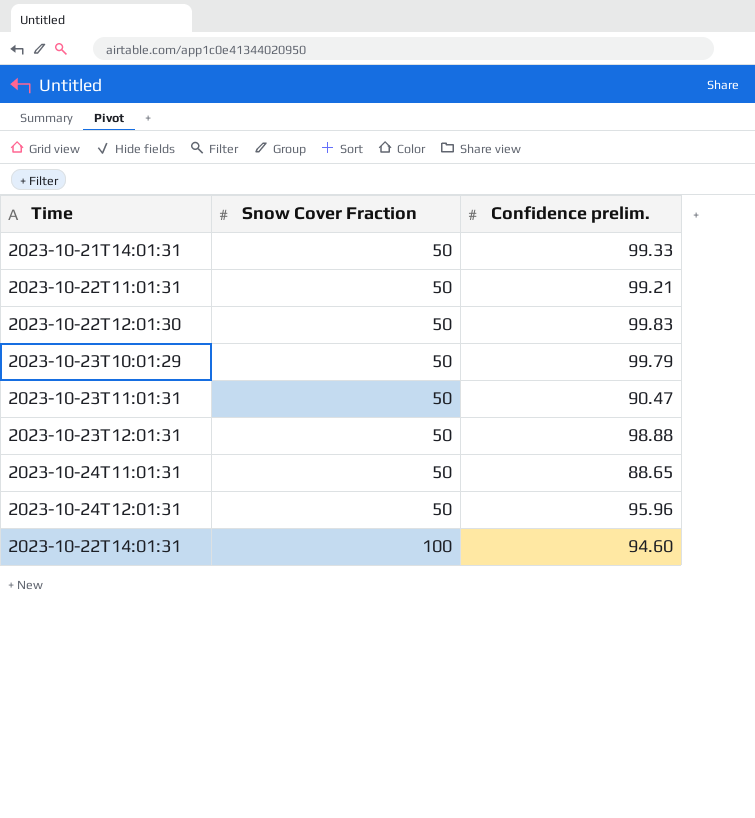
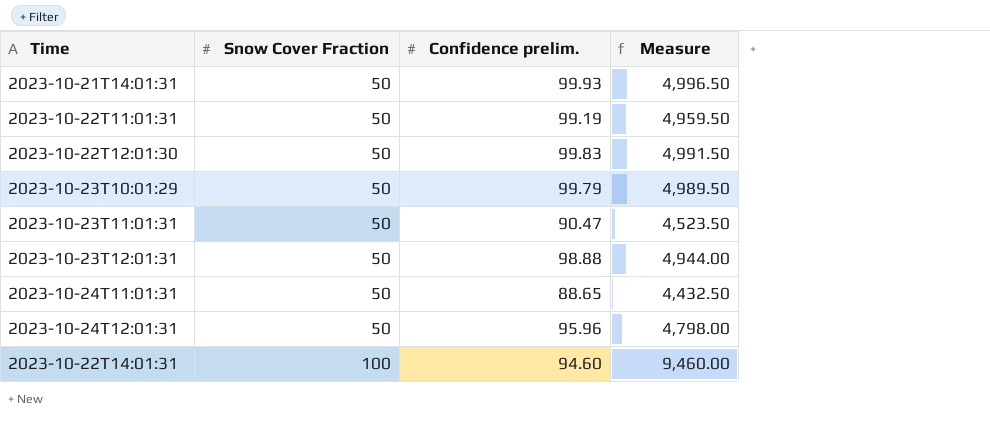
column Measure | formula: none -> [Snow Cover Fraction] * [Confidence prelim.]
2023-10-21T14:01:31 | Confidence prelim.: 99.33 -> 99.93
2023-10-22T11:01:31 | Confidence prelim.: 99.21 -> 99.19

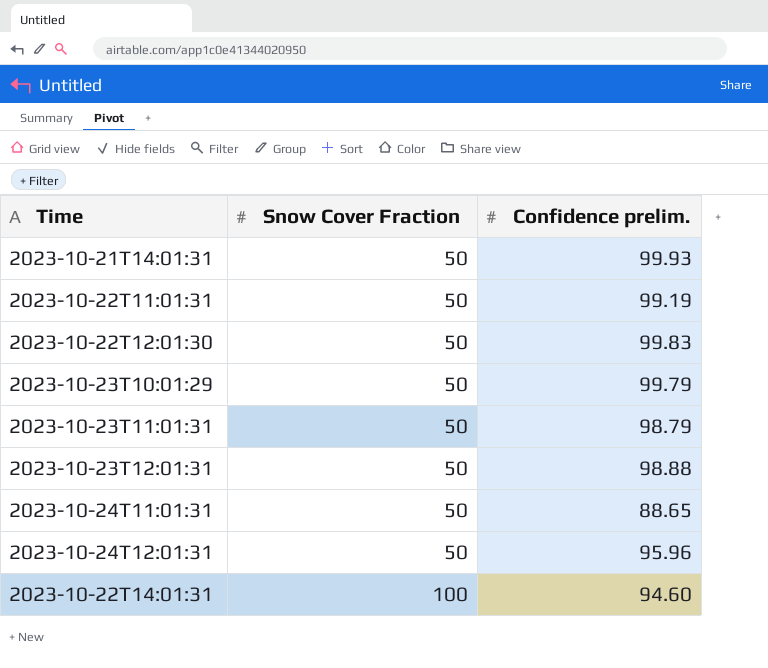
column Measure | formula: [Snow Cover Fraction] * [Confidence prelim.] -> none
2023-10-23T11:01:31 | Confidence prelim.: 90.47 -> 98.79

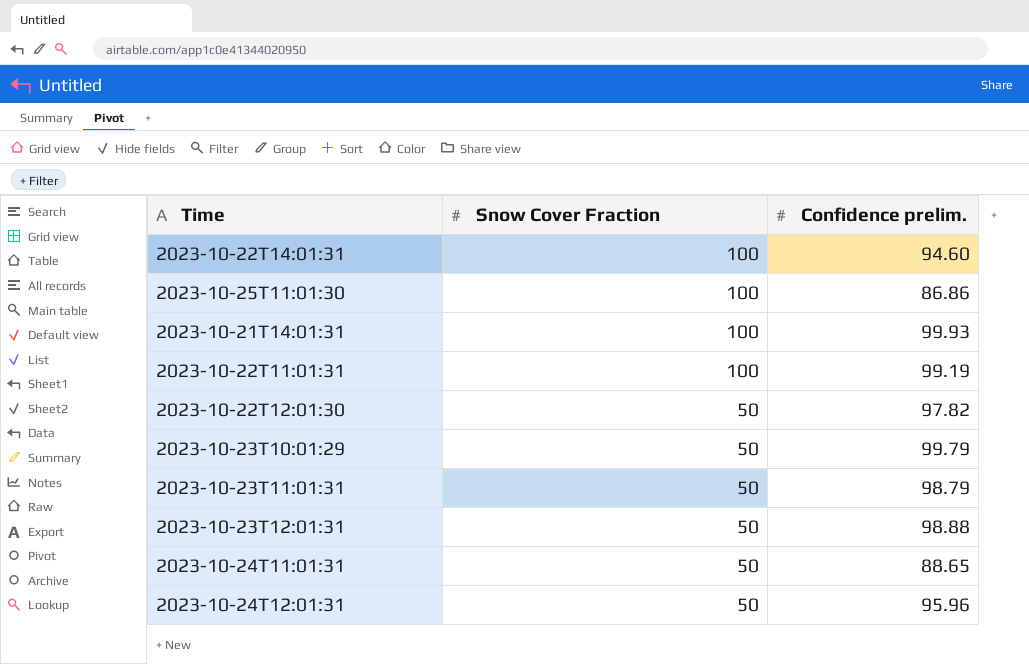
row order: Snow Cover Fraction ascending -> Snow Cover Fraction descending
row 2023-10-25T11:01:30: none -> 100 | 86.86
2023-10-21T14:01:31 | Snow Cover Fraction: 50 -> 100
2023-10-22T11:01:31 | Snow Cover Fraction: 50 -> 100
2023-10-22T12:01:30 | Confidence prelim.: 99.83 -> 97.82

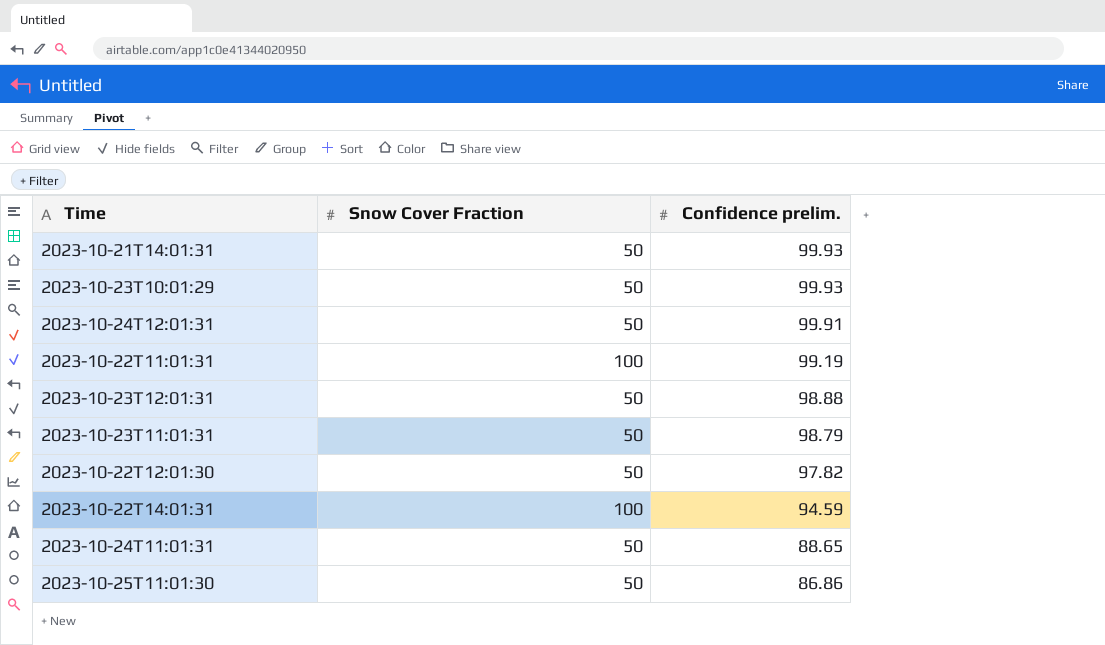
row order: Snow Cover Fraction descending -> Confidence prelim. descending
2023-10-21T14:01:31 | Snow Cover Fraction: 100 -> 50
2023-10-23T10:01:29 | Confidence prelim.: 99.79 -> 99.93
2023-10-24T12:01:31 | Confidence prelim.: 95.96 -> 99.91
2023-10-22T14:01:31 | Confidence prelim.: 94.60 -> 94.59
2023-10-25T11:01:30 | Snow Cover Fraction: 100 -> 50

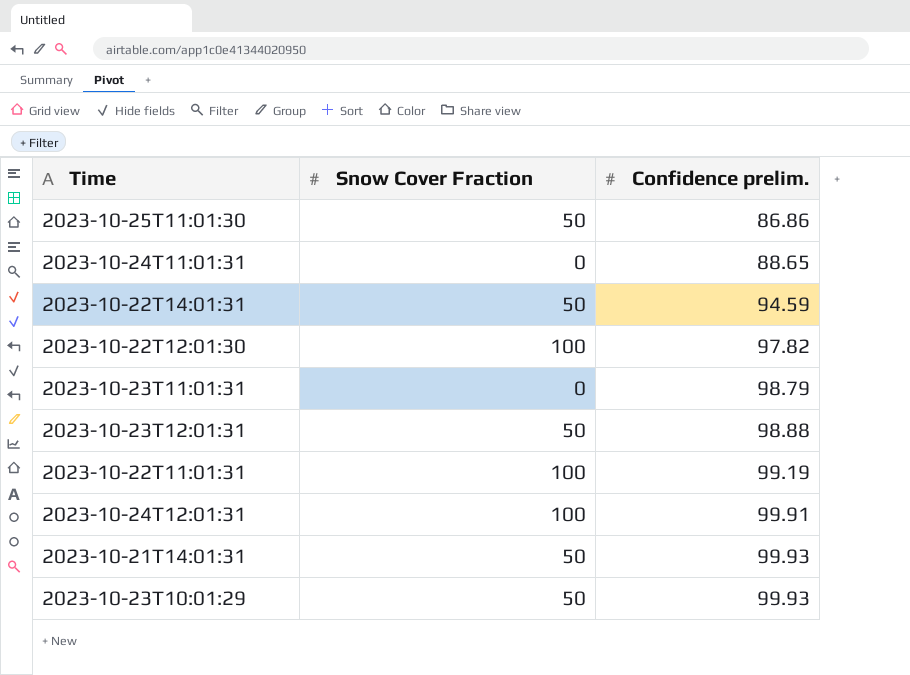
row order: Confidence prelim. descending -> Confidence prelim. ascending
2023-10-24T11:01:31 | Snow Cover Fraction: 50 -> 0
2023-10-22T14:01:31 | Snow Cover Fraction: 100 -> 50
2023-10-22T12:01:30 | Snow Cover Fraction: 50 -> 100
2023-10-23T11:01:31 | Snow Cover Fraction: 50 -> 0
2023-10-24T12:01:31 | Snow Cover Fraction: 50 -> 100

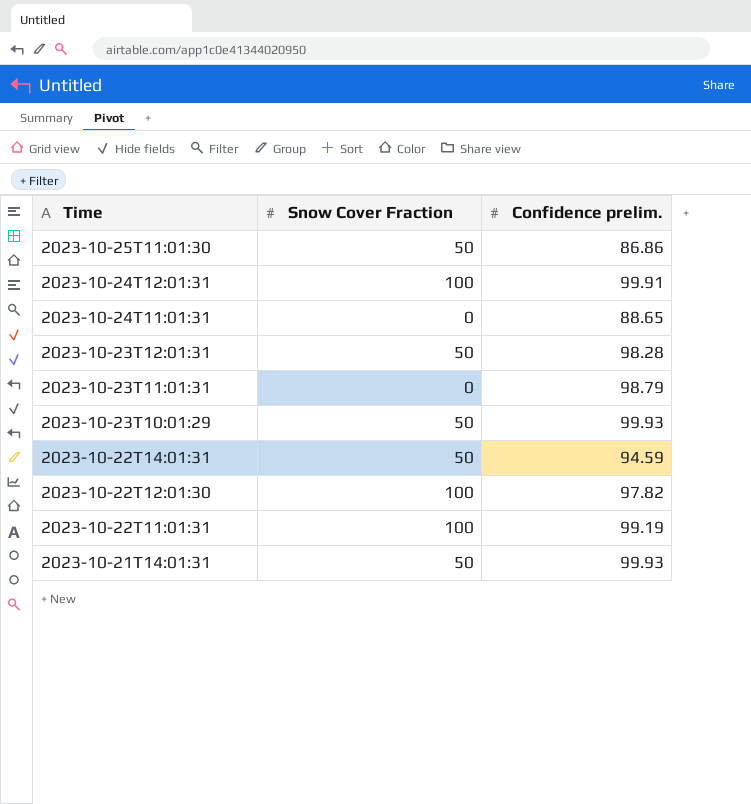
row order: Confidence prelim. ascending -> Time descending
2023-10-23T12:01:31 | Confidence prelim.: 98.88 -> 98.28

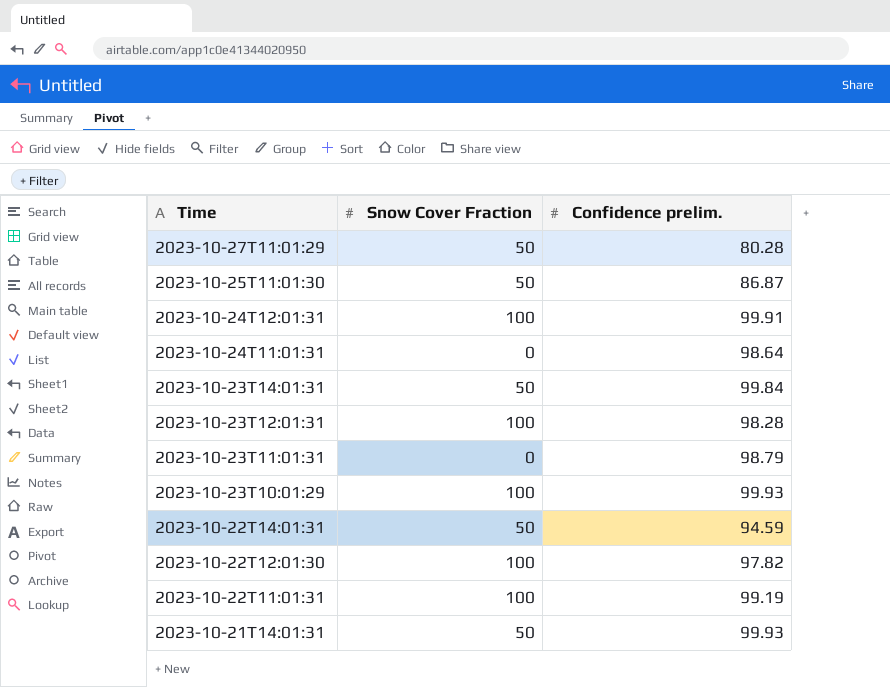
row 2023-10-27T11:01:29: none -> 50 | 80.28
2023-10-25T11:01:30 | Confidence prelim.: 86.86 -> 86.87
2023-10-24T11:01:31 | Confidence prelim.: 88.65 -> 98.64
row 2023-10-23T14:01:31: none -> 50 | 99.84
2023-10-23T12:01:31 | Snow Cover Fraction: 50 -> 100
2023-10-23T10:01:29 | Snow Cover Fraction: 50 -> 100

